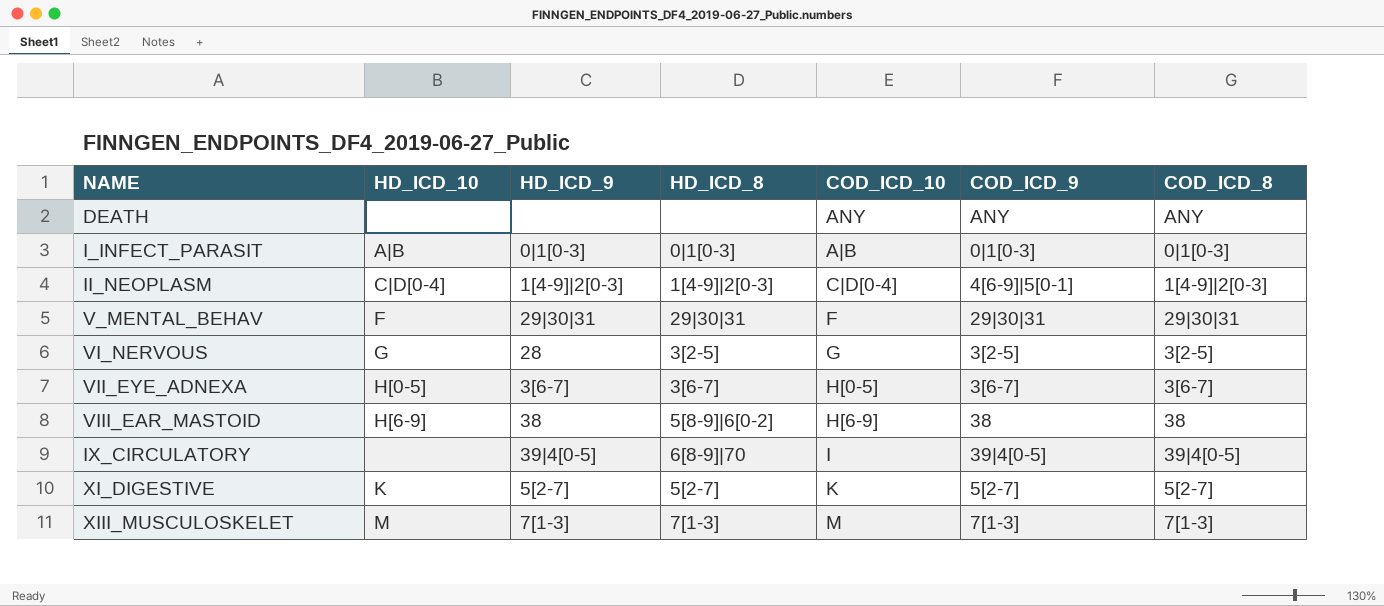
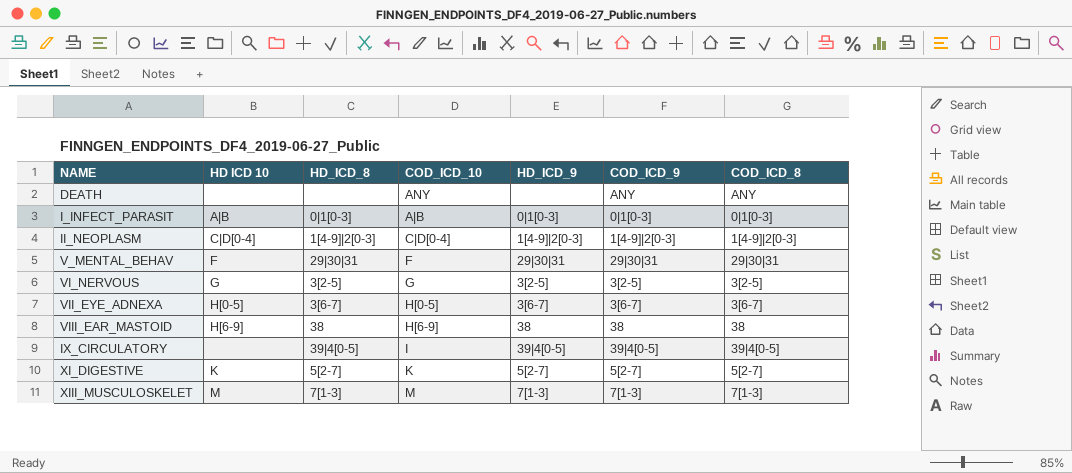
column name: HD_ICD_10 -> HD ICD 10
column HD_ICD_9 | position: 3 -> 5
II_NEOPLASM | COD_ICD_9: 4[6-9]|5[0-1] -> 1[4-9]|2[0-3]
VI_NERVOUS | HD_ICD_9: 28 -> 3[2-5]
VIII_EAR_MASTOID | HD_ICD_8: 5[8-9]|6[0-2] -> 38
IX_CIRCULATORY | HD_ICD_8: 6[8-9]|70 -> 39|4[0-5]

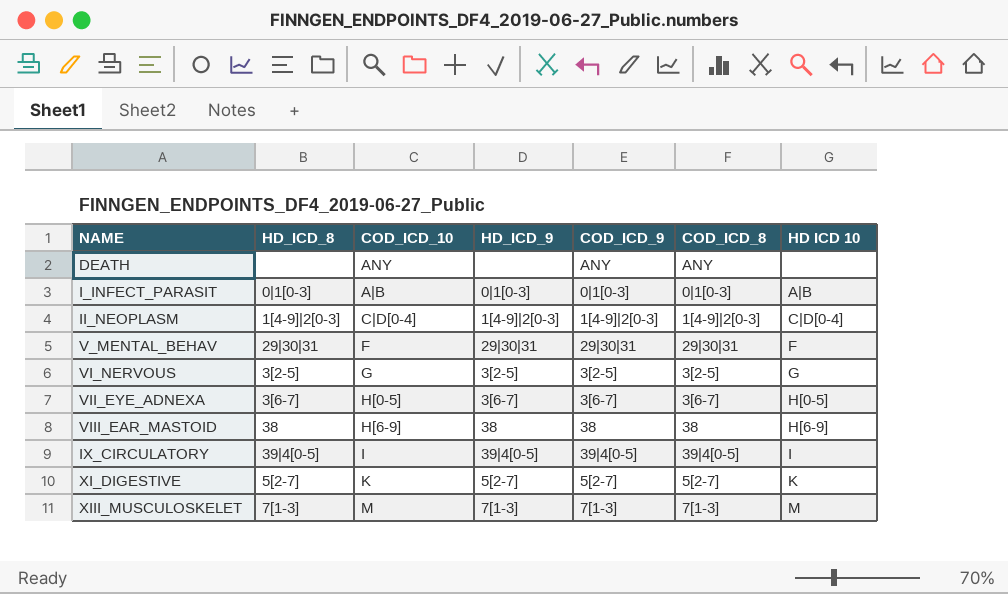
column HD ICD 10 | position: 2 -> 7
IX_CIRCULATORY | HD ICD 10: none -> I

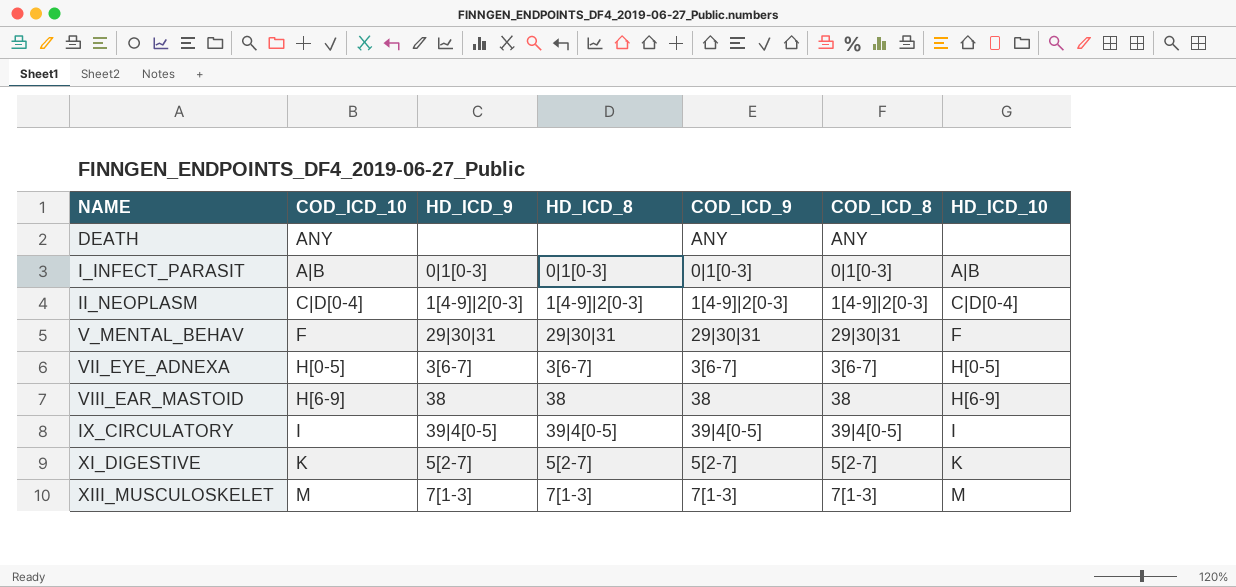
column HD_ICD_8 | position: 2 -> 4
column name: HD ICD 10 -> HD_ICD_10
row VI_NERVOUS: 3[2-5] | G | 3[2-5] | 3[2-5] | 3[2-5] | G -> none

